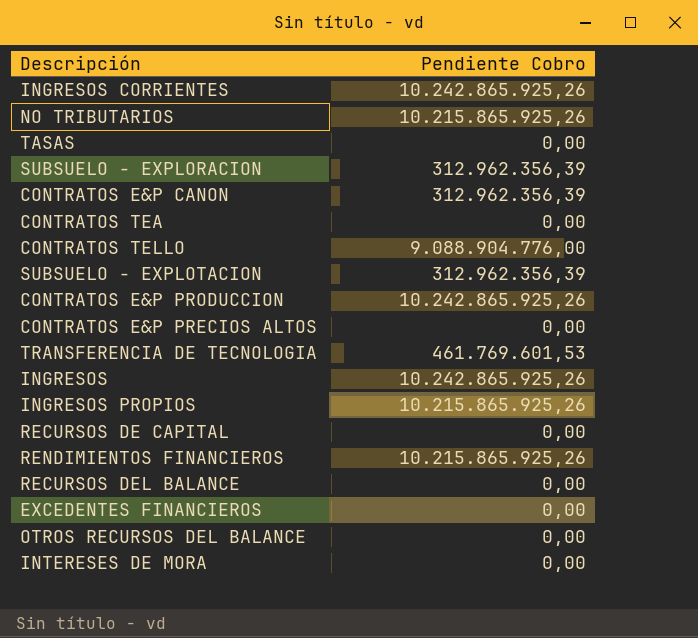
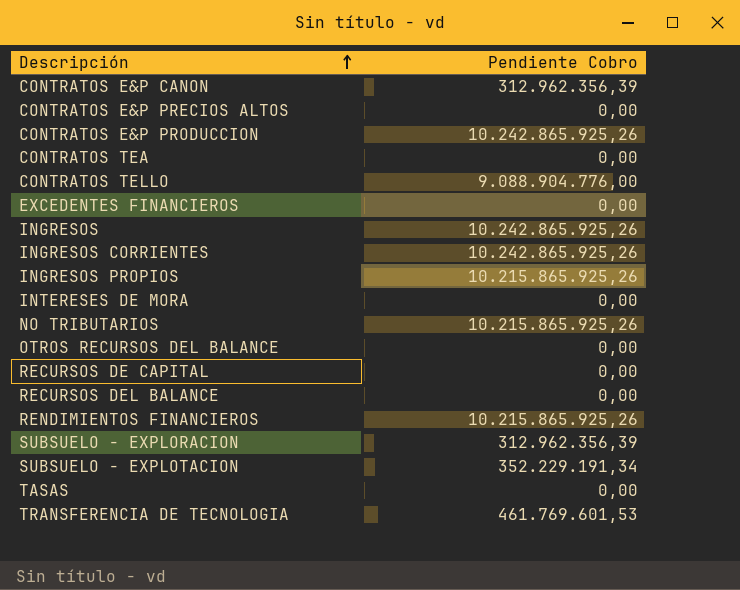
row order: none -> Descripción ascending
SUBSUELO - EXPLOTACION | Pendiente Cobro: 312.962.356,39 -> 352.229.191,34

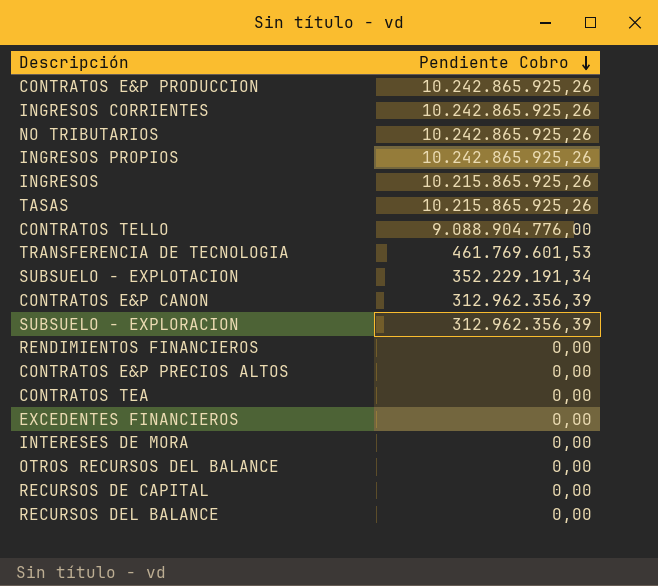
row order: Descripción ascending -> Pendiente Cobro descending
NO TRIBUTARIOS | Pendiente Cobro: 10.215.865.925,26 -> 10.242.865.925,26
INGRESOS PROPIOS | Pendiente Cobro: 10.215.865.925,26 -> 10.242.865.925,26
INGRESOS | Pendiente Cobro: 10.242.865.925,26 -> 10.215.865.925,26
TASAS | Pendiente Cobro: 0,00 -> 10.215.865.925,26
RENDIMIENTOS FINANCIEROS | Pendiente Cobro: 10.215.865.925,26 -> 0,00

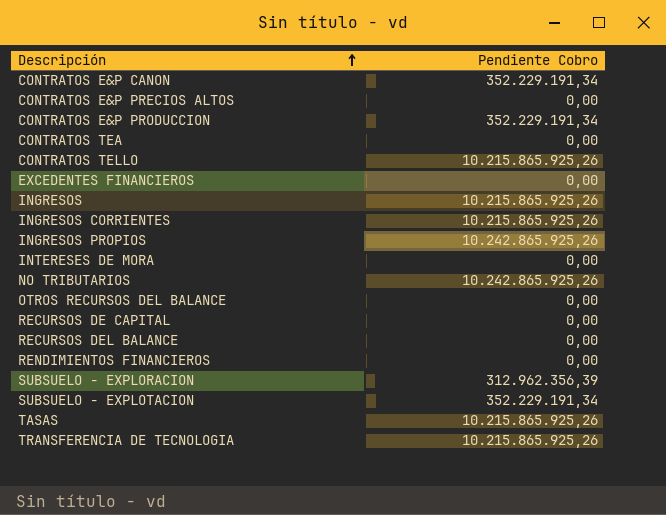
row order: Pendiente Cobro descending -> Descripción ascending
CONTRATOS E&P CANON | Pendiente Cobro: 312.962.356,39 -> 352.229.191,34
CONTRATOS E&P PRODUCCION | Pendiente Cobro: 10.242.865.925,26 -> 352.229.191,34
CONTRATOS TELLO | Pendiente Cobro: 9.088.904.776,00 -> 10.215.865.925,26
INGRESOS CORRIENTES | Pendiente Cobro: 10.242.865.925,26 -> 10.215.865.925,26
TRANSFERENCIA DE TECNOLOGIA | Pendiente Cobro: 461.769.601,53 -> 10.215.865.925,26

